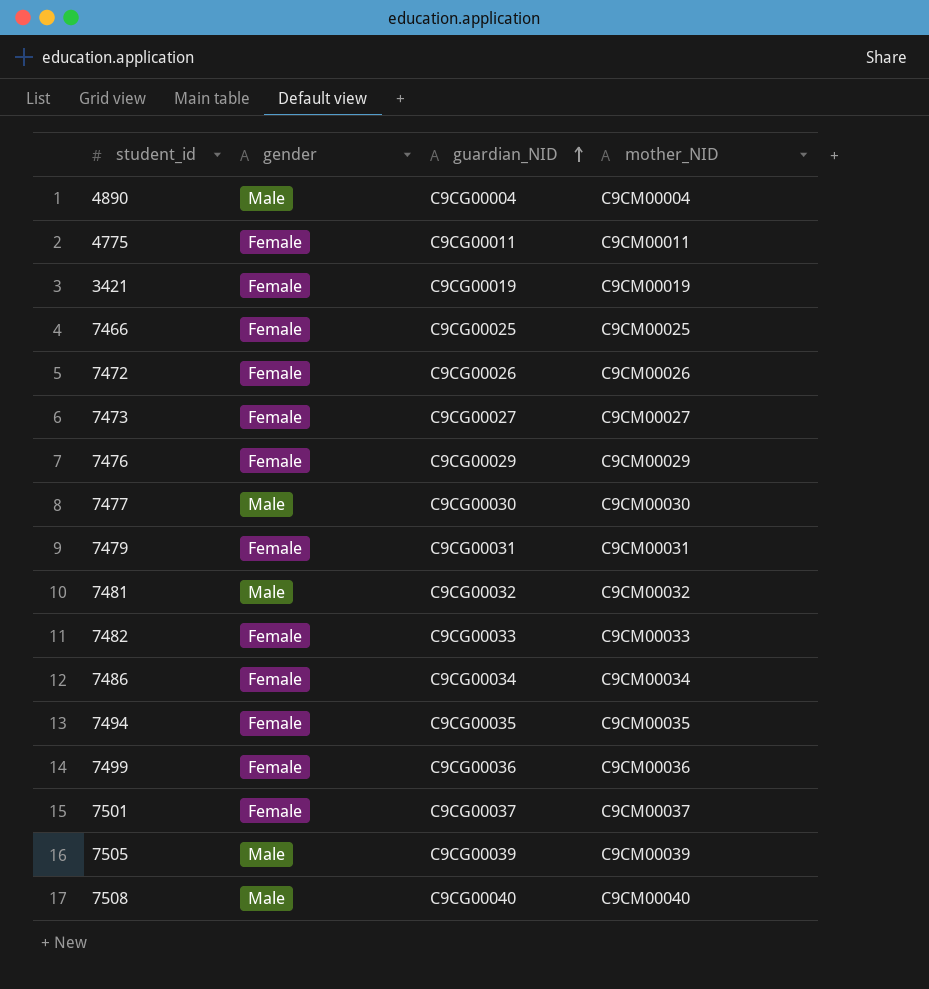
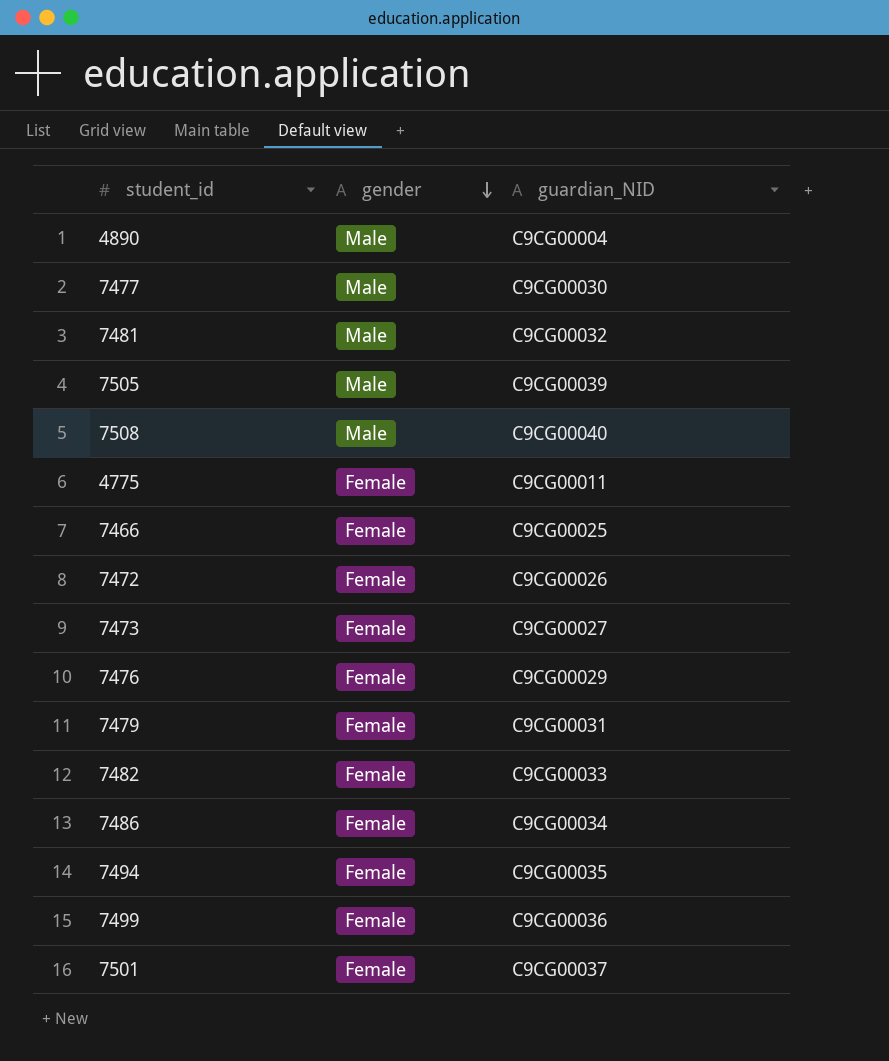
row order: guardian_NID ascending -> gender descending
column mother_NID | position: 4 -> none
row 3421: Female | C9CG00019 | C9CM00019 -> none

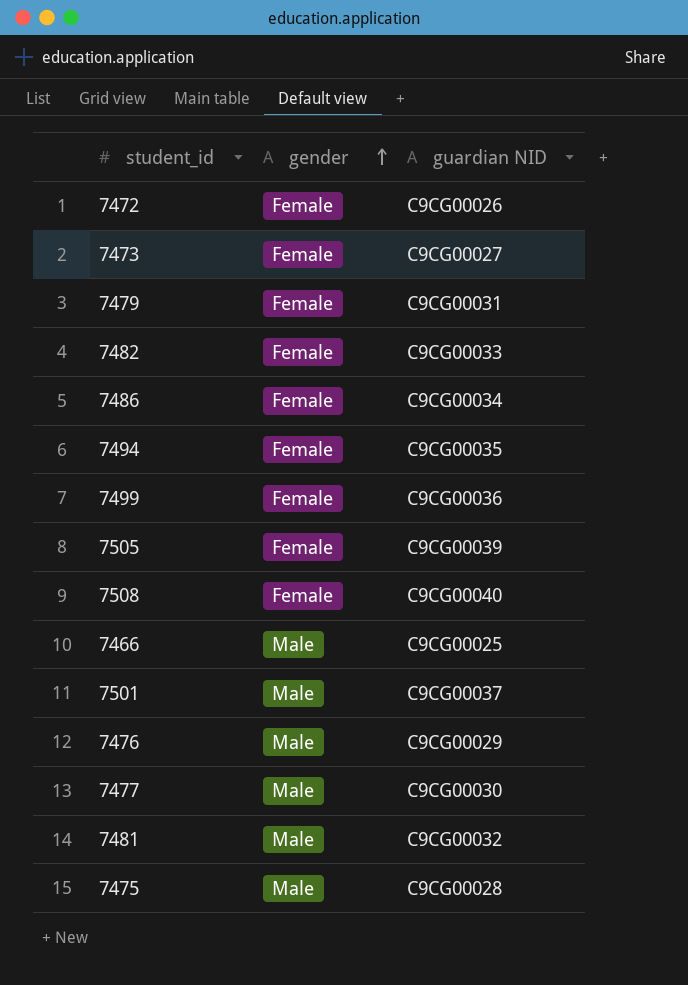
row order: gender descending -> gender ascending
column name: guardian_NID -> guardian NID
row 4890: Male | C9CG00004 -> none
row 4775: Female | C9CG00011 -> none
7505 | gender: Male -> Female
7508 | gender: Male -> Female
7466 | gender: Female -> Male
7501 | gender: Female -> Male
7476 | gender: Female -> Male
row 7475: none -> Male | C9CG00028

